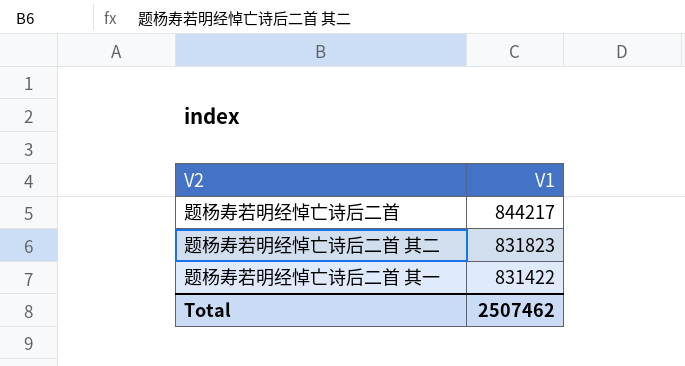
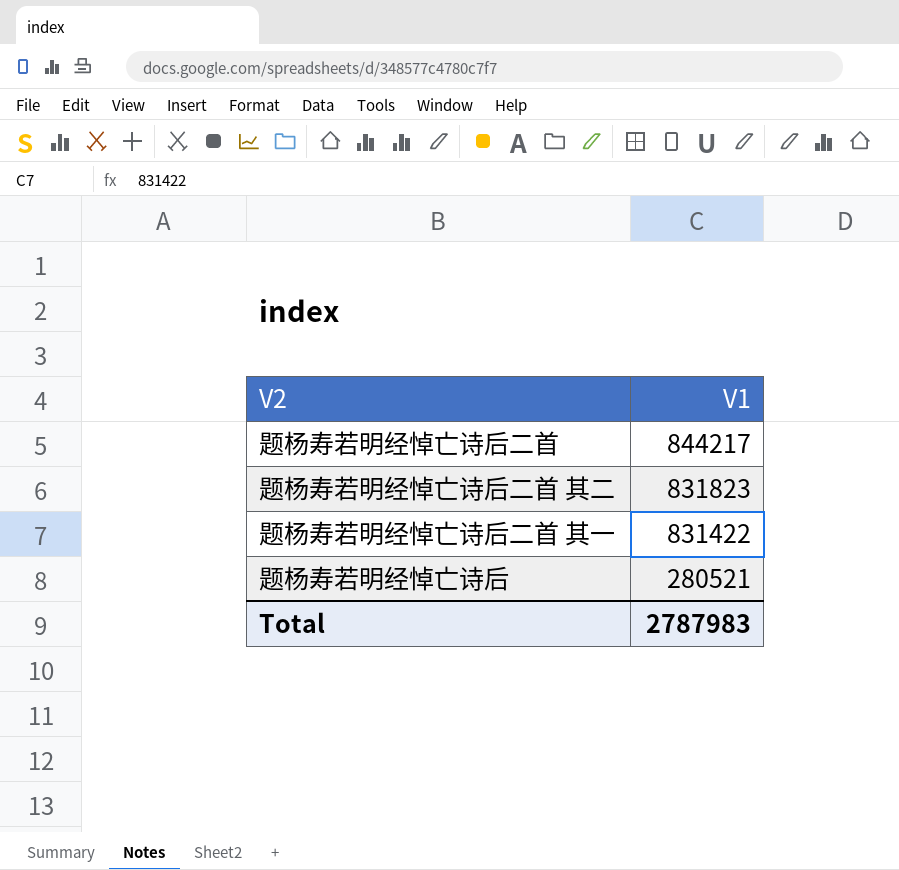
row 题杨寿若明经悼亡诗后: none -> 280521
Total | V1: 2507462 -> 2787983

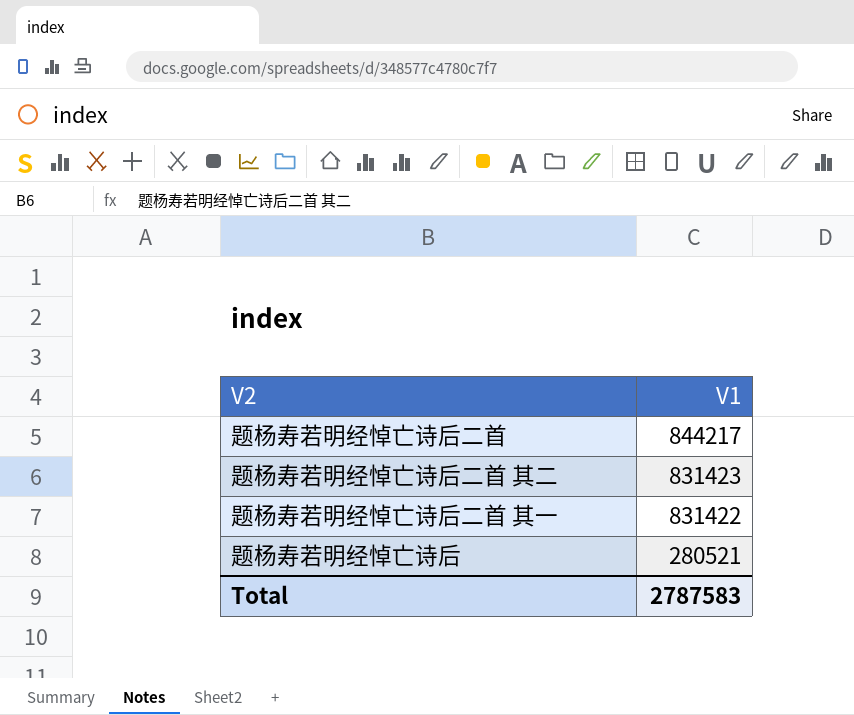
题杨寿若明经悼亡诗后二首 其二 | V1: 831823 -> 831423
Total | V1: 2787983 -> 2787583

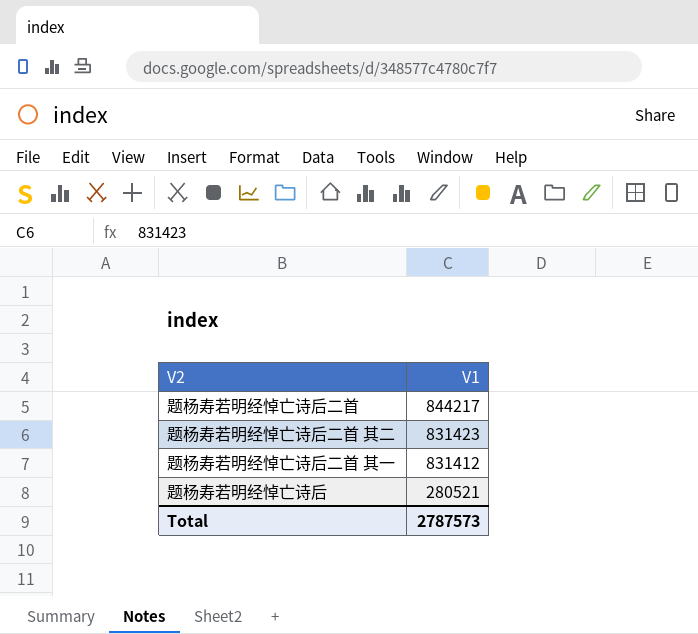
题杨寿若明经悼亡诗后二首 其一 | V1: 831422 -> 831412
Total | V1: 2787583 -> 2787573

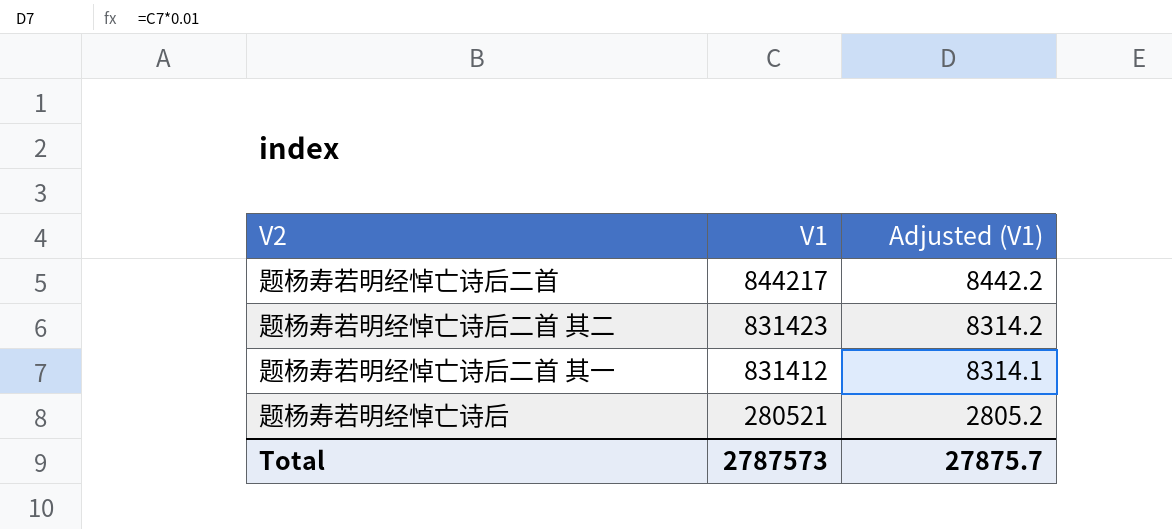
column Adjusted (V1) | formula: none -> [V1] * 0.01

